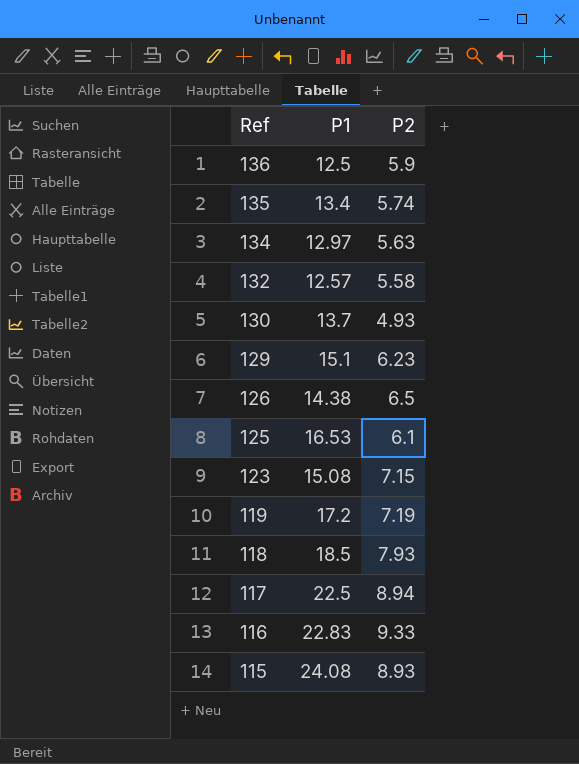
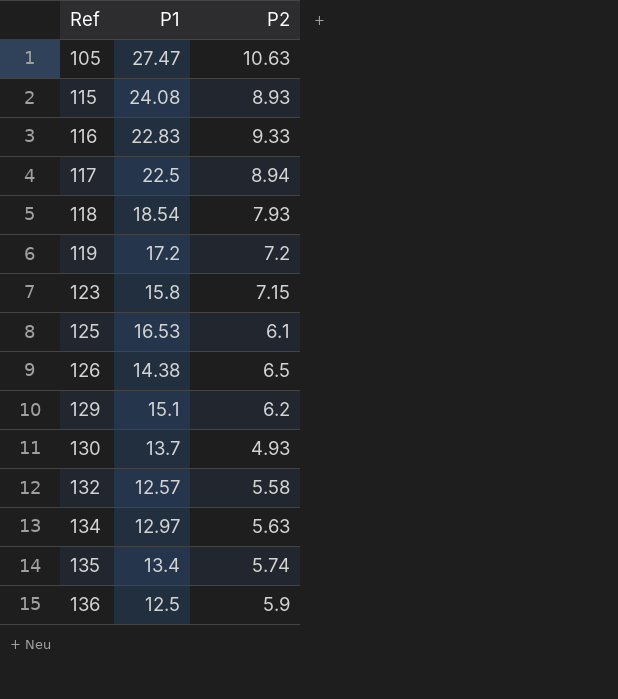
row order: Ref descending -> Ref ascending
row 105: none -> 27.47 | 10.63
118 | P1: 18.5 -> 18.54
119 | P2: 7.19 -> 7.2
123 | P1: 15.08 -> 15.8
129 | P2: 6.23 -> 6.2

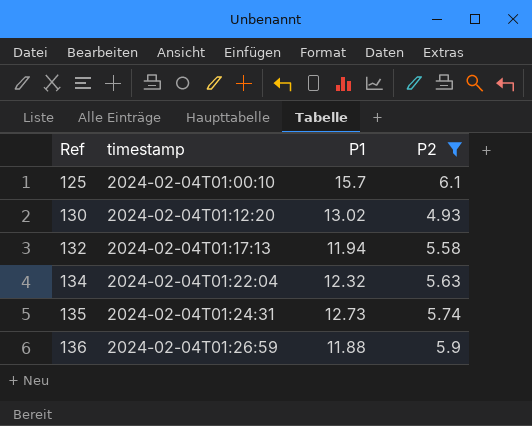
filter: none -> P2 <= 6.1
column timestamp | position: none -> 2
125 | P1: 16.53 -> 15.7
130 | P1: 13.7 -> 13.02
132 | P1: 12.57 -> 11.94
134 | P1: 12.97 -> 12.32
135 | P1: 13.4 -> 12.73
136 | P1: 12.5 -> 11.88

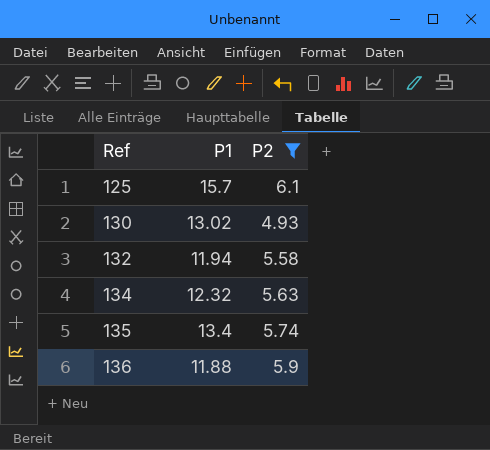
column timestamp | position: 2 -> none
135 | P1: 12.73 -> 13.4

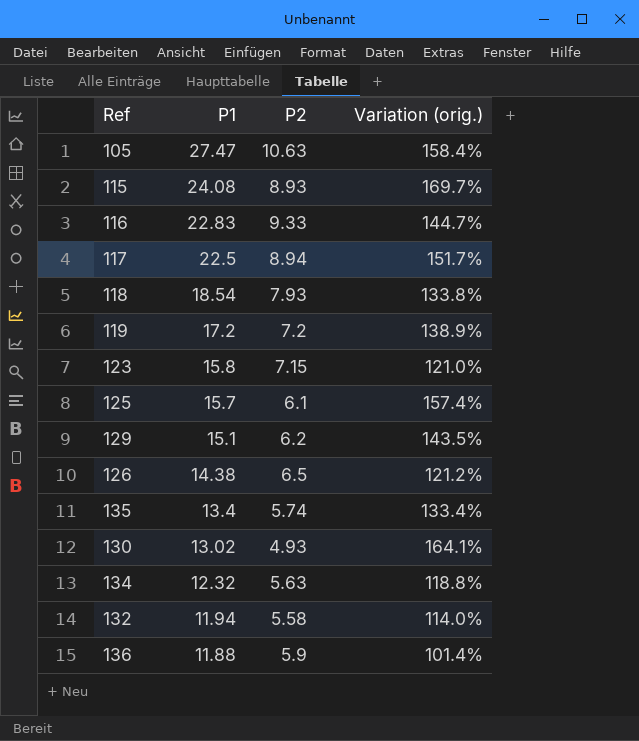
filter: P2 <= 6.1 -> none
row order: Ref ascending -> P1 descending
column Variation (orig.) | formula: none -> ([P1] - [P2]) / [P2]

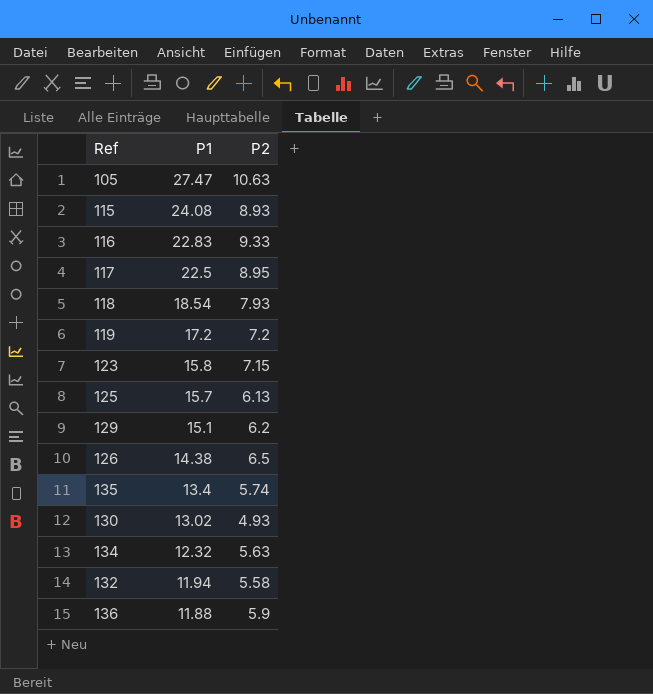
column Variation (orig.) | formula: ([P1] - [P2]) / [P2] -> none
117 | P2: 8.94 -> 8.95
125 | P2: 6.1 -> 6.13

